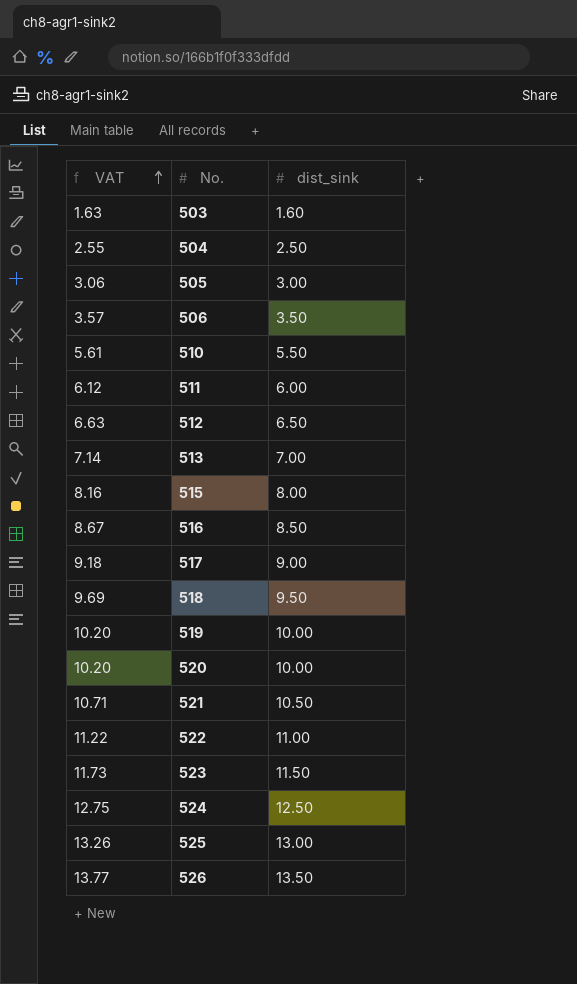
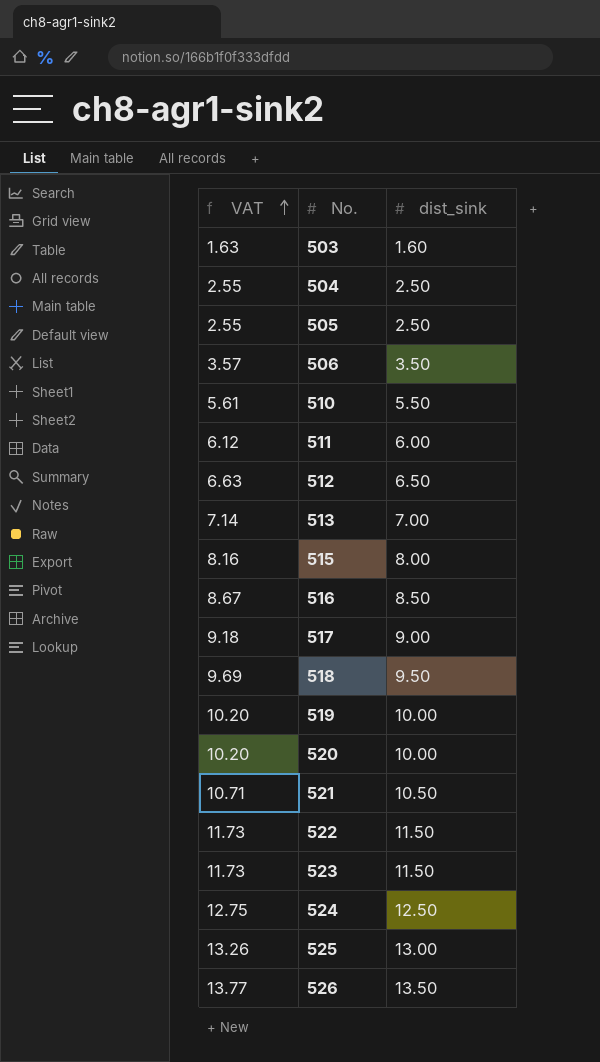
505 | VAT: 3.06 -> 2.55
505 | dist_sink: 3.00 -> 2.50
522 | VAT: 11.22 -> 11.73
522 | dist_sink: 11.00 -> 11.50

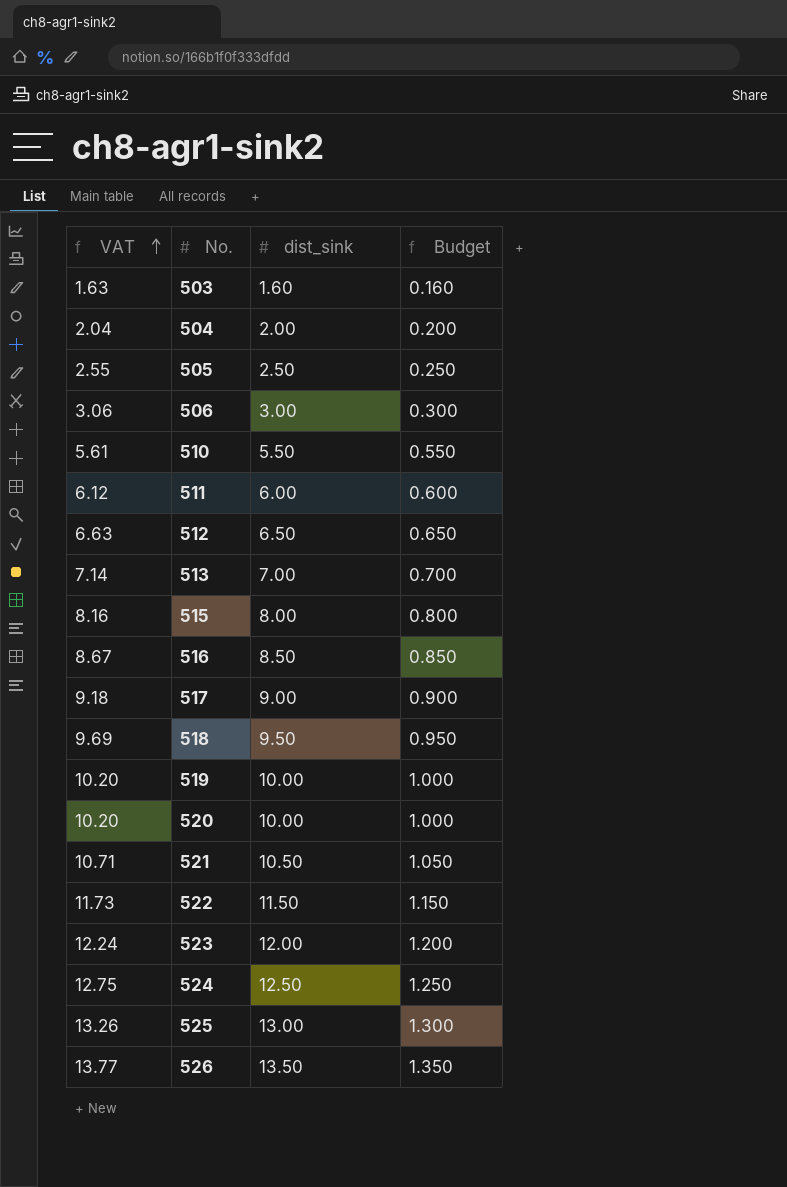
column Budget | formula: none -> [dist_sink] * 0.1
504 | VAT: 2.55 -> 2.04
504 | dist_sink: 2.50 -> 2.00
506 | VAT: 3.57 -> 3.06
506 | dist_sink: 3.50 -> 3.00
523 | VAT: 11.73 -> 12.24
523 | dist_sink: 11.50 -> 12.00

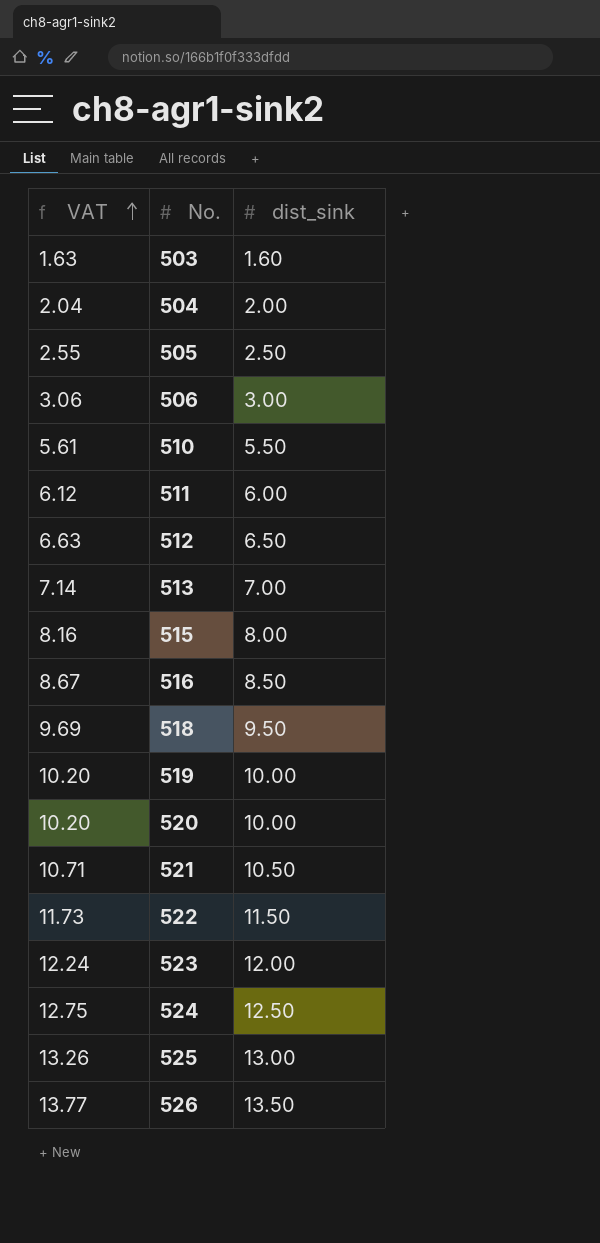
column Budget | formula: [dist_sink] * 0.1 -> none
row 517: 9.18 | 9.00 | 0.900 -> none

